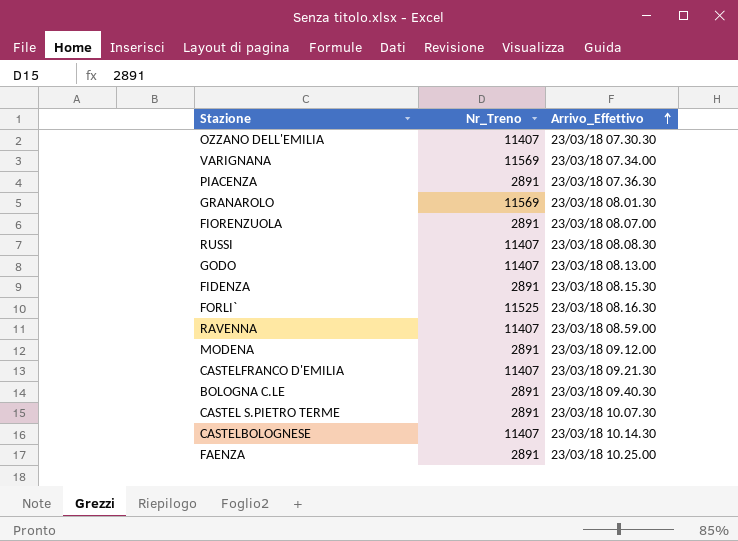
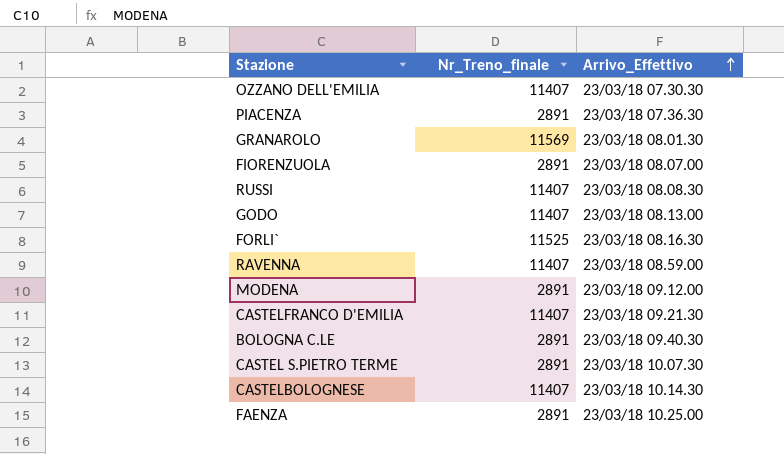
column name: Nr_Treno -> Nr_Treno_finale
row VARIGNANA: 11569 | 23/03/18 07.34.00 -> none
row FIDENZA: 2891 | 23/03/18 08.15.30 -> none

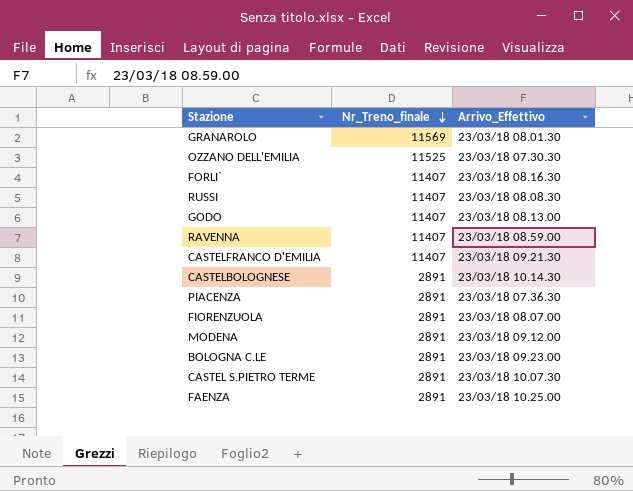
row order: Arrivo_Effettivo ascending -> Nr_Treno_finale descending
OZZANO DELL'EMILIA | Nr_Treno_finale: 11407 -> 11525
FORLI` | Nr_Treno_finale: 11525 -> 11407
CASTELBOLOGNESE | Nr_Treno_finale: 11407 -> 2891
BOLOGNA C.LE | Arrivo_Effettivo: 23/03/18 09.40.30 -> 23/03/18 09.23.00

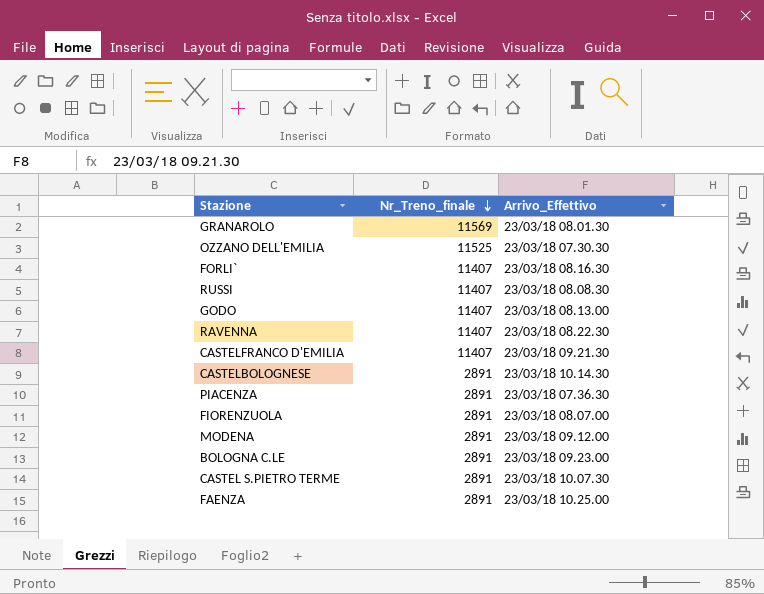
RAVENNA | Arrivo_Effettivo: 23/03/18 08.59.00 -> 23/03/18 08.22.30

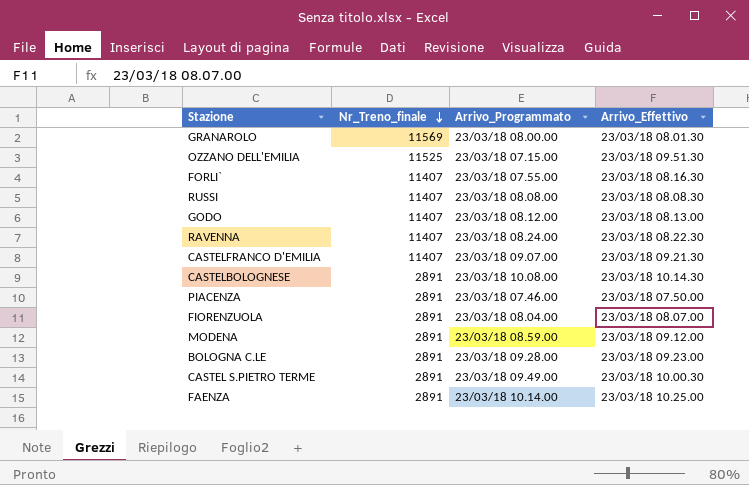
column Arrivo_Programmato | position: none -> 3
OZZANO DELL'EMILIA | Arrivo_Effettivo: 23/03/18 07.30.30 -> 23/03/18 09.51.30
PIACENZA | Arrivo_Effettivo: 23/03/18 07.36.30 -> 23/03/18 07.50.00
CASTEL S.PIETRO TERME | Arrivo_Effettivo: 23/03/18 10.07.30 -> 23/03/18 10.00.30

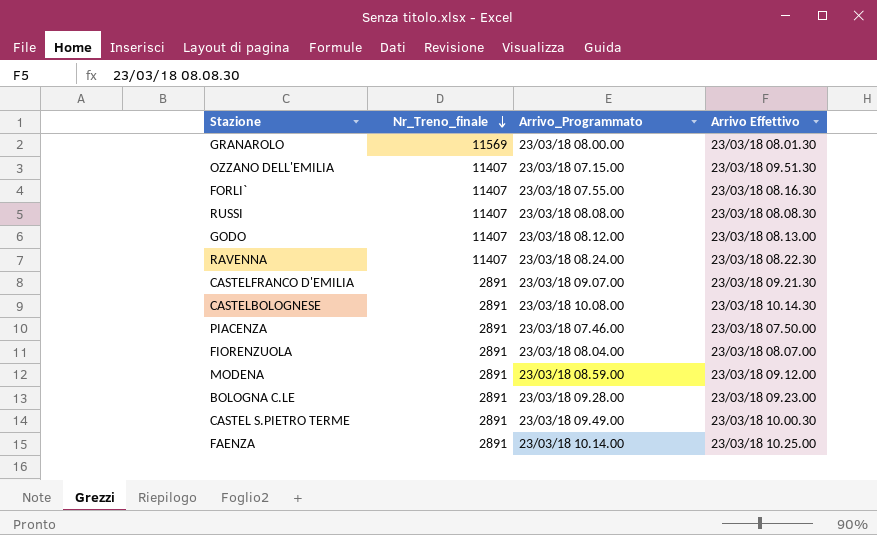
column name: Arrivo_Effettivo -> Arrivo Effettivo
OZZANO DELL'EMILIA | Nr_Treno_finale: 11525 -> 11407
CASTELFRANCO D'EMILIA | Nr_Treno_finale: 11407 -> 2891

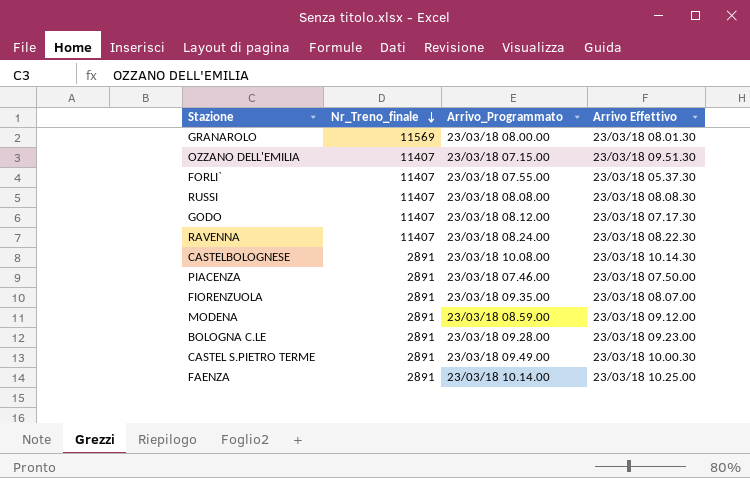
row CASTELFRANCO D'EMILIA: 2891 | 23/03/18 09.07.00 | 23/03/18 09.21.30 -> none
FORLI` | Arrivo Effettivo: 23/03/18 08.16.30 -> 23/03/18 05.37.30
GODO | Arrivo Effettivo: 23/03/18 08.13.00 -> 23/03/18 07.17.30
FIORENZUOLA | Arrivo_Programmato: 23/03/18 08.04.00 -> 23/03/18 09.35.00

